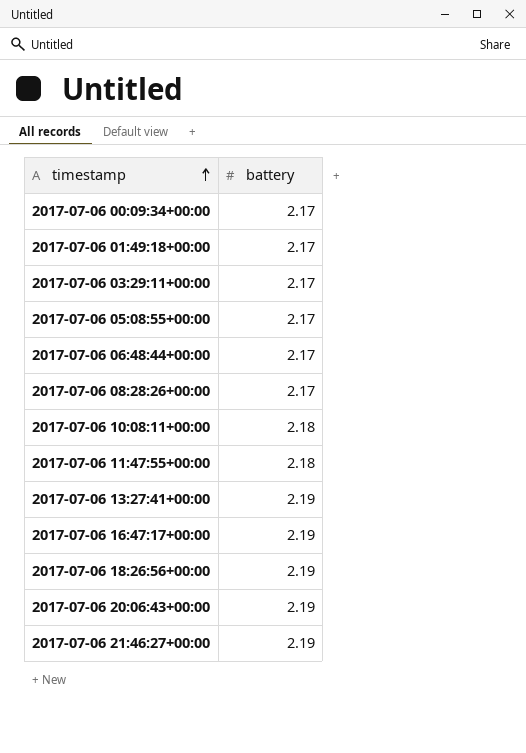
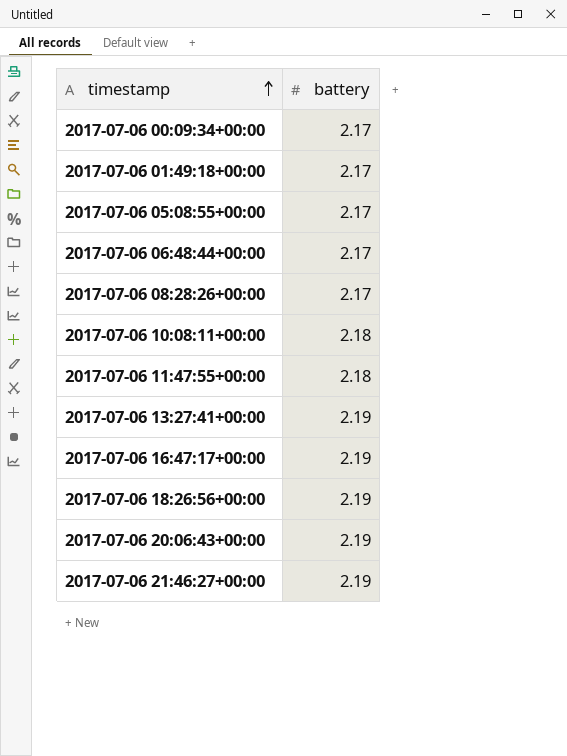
row 2017-07-06 03:29:11+00:00: 2.17 -> none

